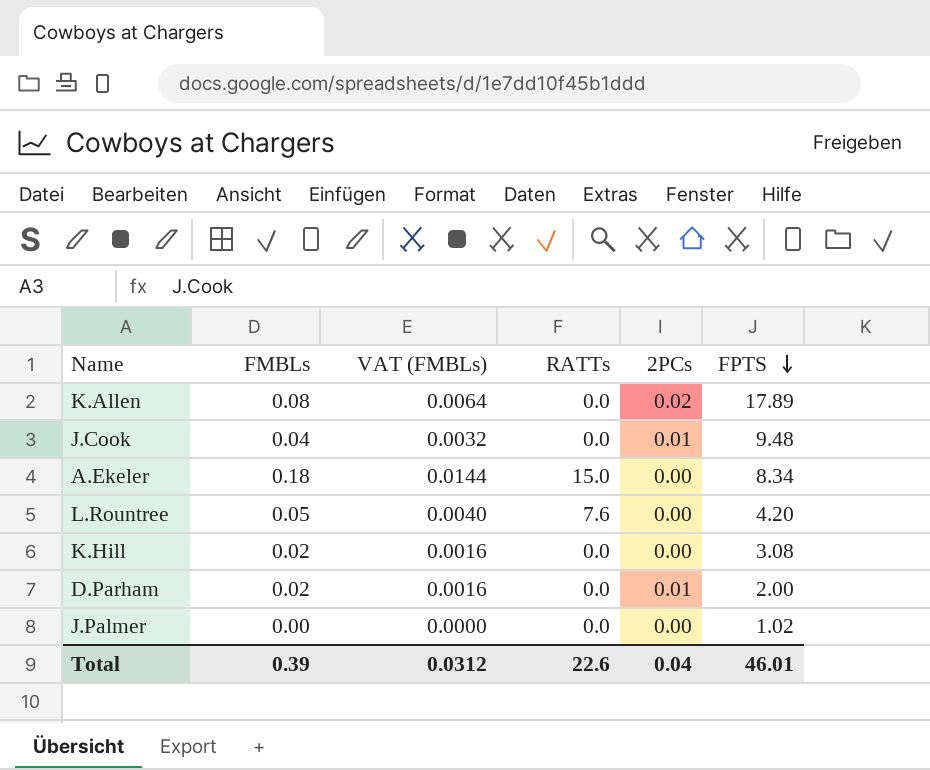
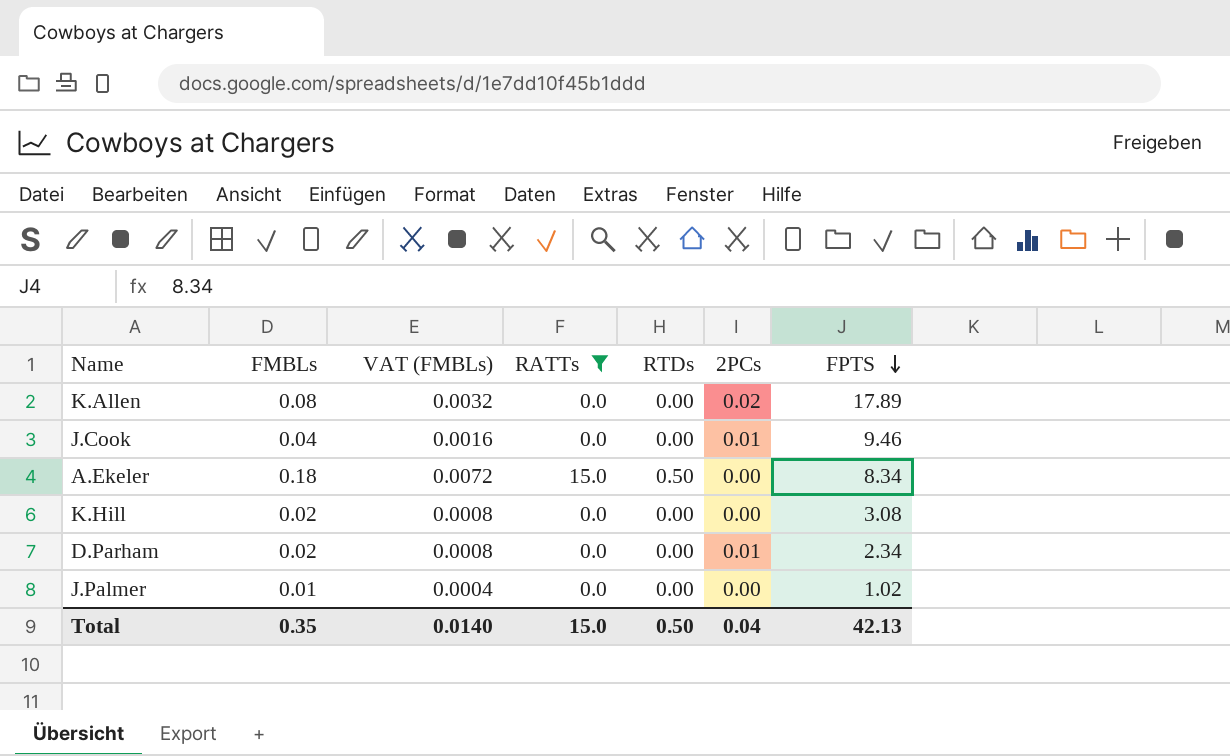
filter: none -> RATTs != 7.6
column VAT (FMBLs) | formula: [FMBLs] * 0.08 -> [FMBLs] * 0.04
column RTDs | position: none -> 5
J.Cook | FPTS: 9.48 -> 9.46
D.Parham | FPTS: 2.00 -> 2.34
J.Palmer | FMBLs: 0.00 -> 0.01
Total | FMBLs: 0.39 -> 0.35
Total | VAT (FMBLs): 0.0312 -> 0.0140
Total | RATTs: 22.6 -> 15.0
Total | FPTS: 46.01 -> 42.13

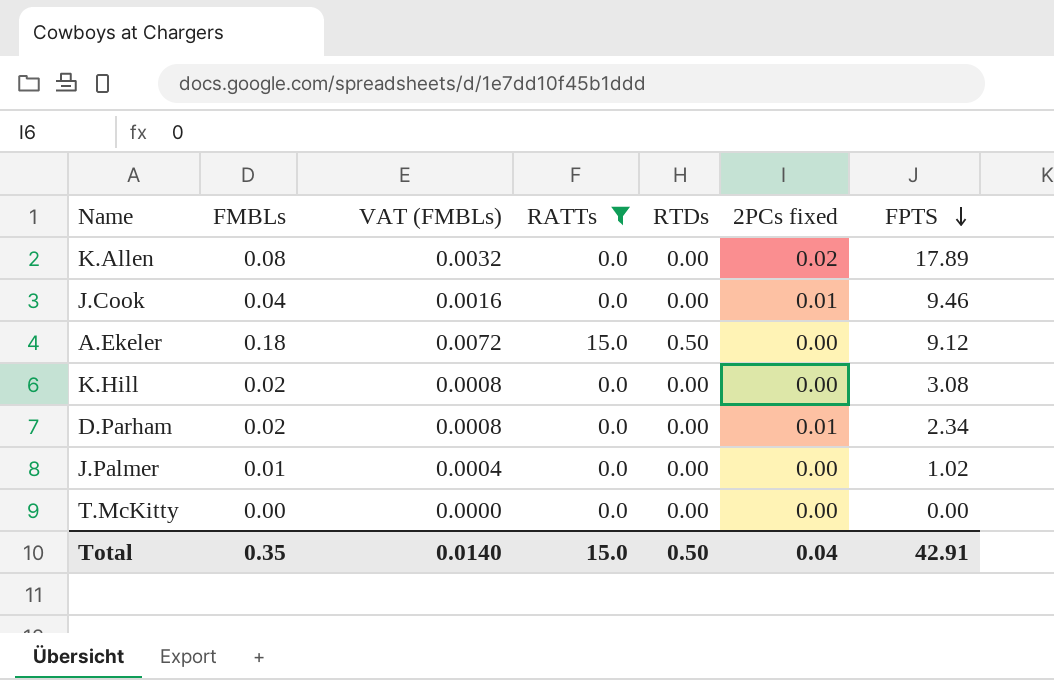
column name: 2PCs -> 2PCs fixed
A.Ekeler | FPTS: 8.34 -> 9.12
row T.McKitty: none -> 0.00 | 0.0000 | 0.0 | 0.00 | 0.00 | 0.00
Total | FPTS: 42.13 -> 42.91

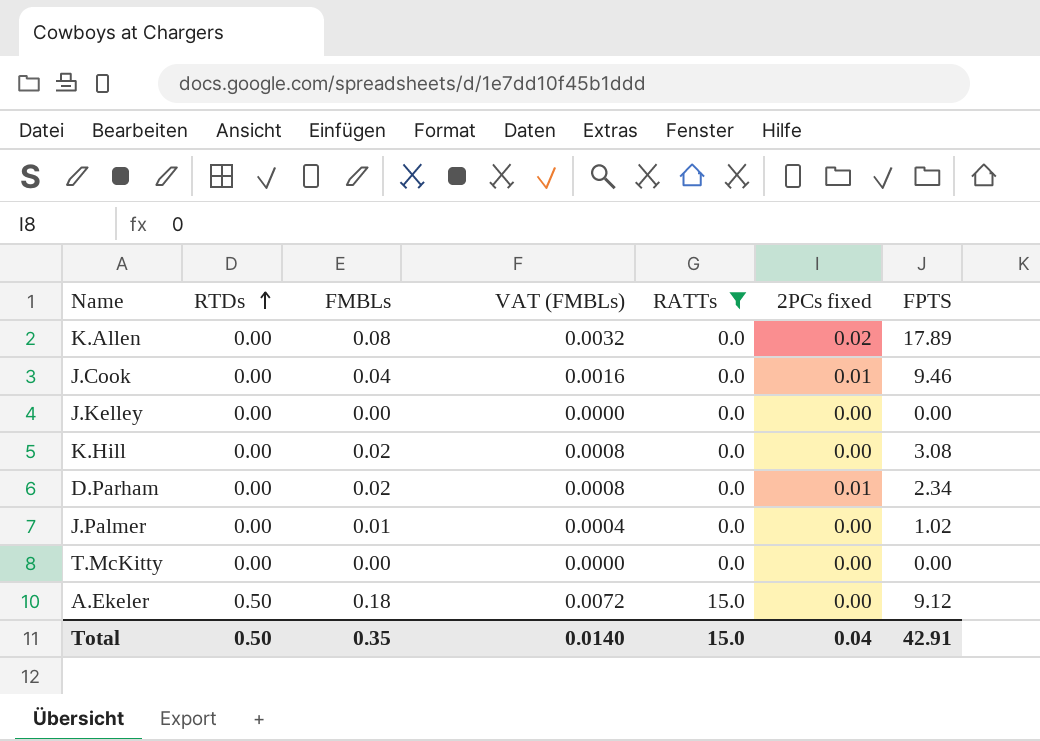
row order: FPTS descending -> RTDs ascending
column RTDs | position: 5 -> 2
row J.Kelley: none -> 0.00 | 0.00 | 0.0000 | 0.0 | 0.00 | 0.00

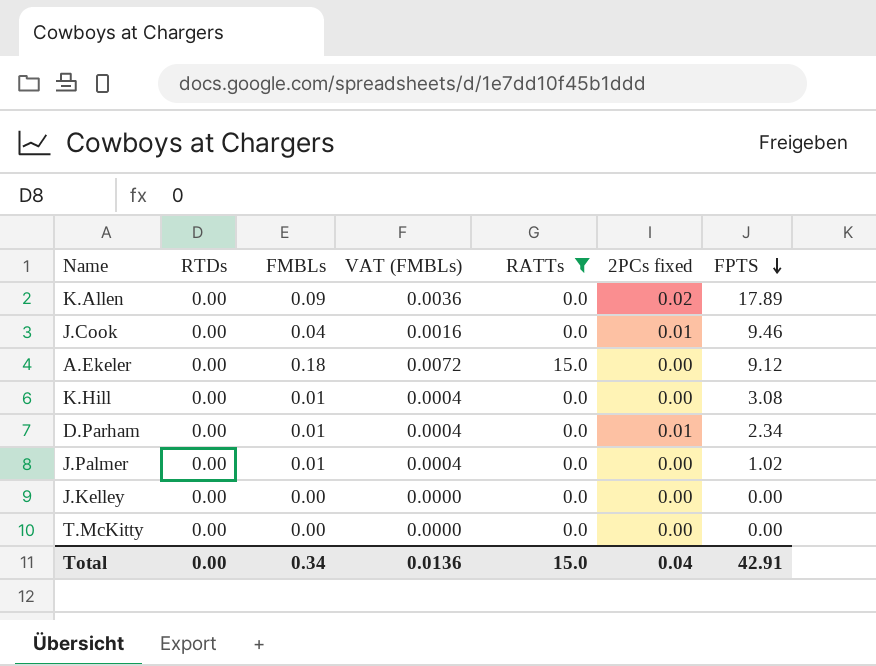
row order: RTDs ascending -> FPTS descending
K.Allen | FMBLs: 0.08 -> 0.09
K.Allen | VAT (FMBLs): 0.0032 -> 0.0036
A.Ekeler | RTDs: 0.50 -> 0.00
K.Hill | FMBLs: 0.02 -> 0.01
K.Hill | VAT (FMBLs): 0.0008 -> 0.0004
D.Parham | FMBLs: 0.02 -> 0.01
D.Parham | VAT (FMBLs): 0.0008 -> 0.0004
Total | RTDs: 0.50 -> 0.00
Total | FMBLs: 0.35 -> 0.34
Total | VAT (FMBLs): 0.0140 -> 0.0136

